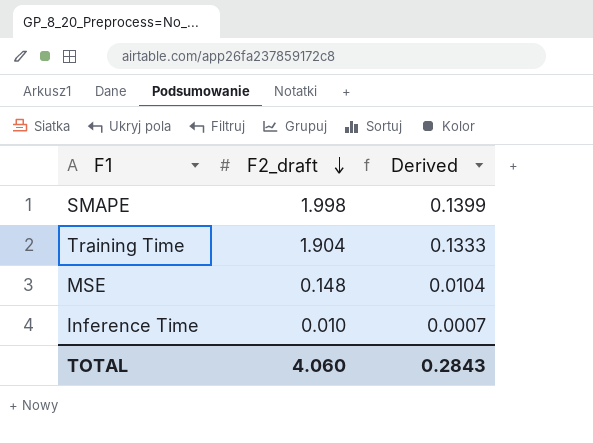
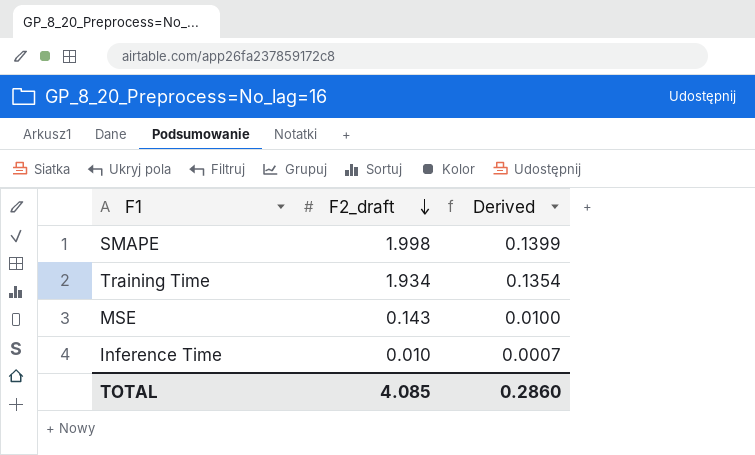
Training Time | F2_draft: 1.904 -> 1.934
Training Time | Derived: 0.1333 -> 0.1354
MSE | F2_draft: 0.148 -> 0.143
MSE | Derived: 0.0104 -> 0.0100
TOTAL | F2_draft: 4.060 -> 4.085
TOTAL | Derived: 0.2843 -> 0.2860

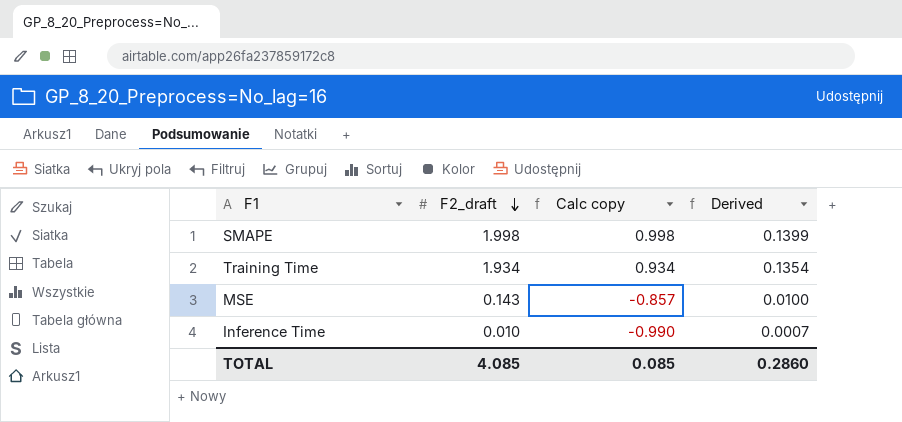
column Calc copy | formula: none -> [F2_draft] - 1

